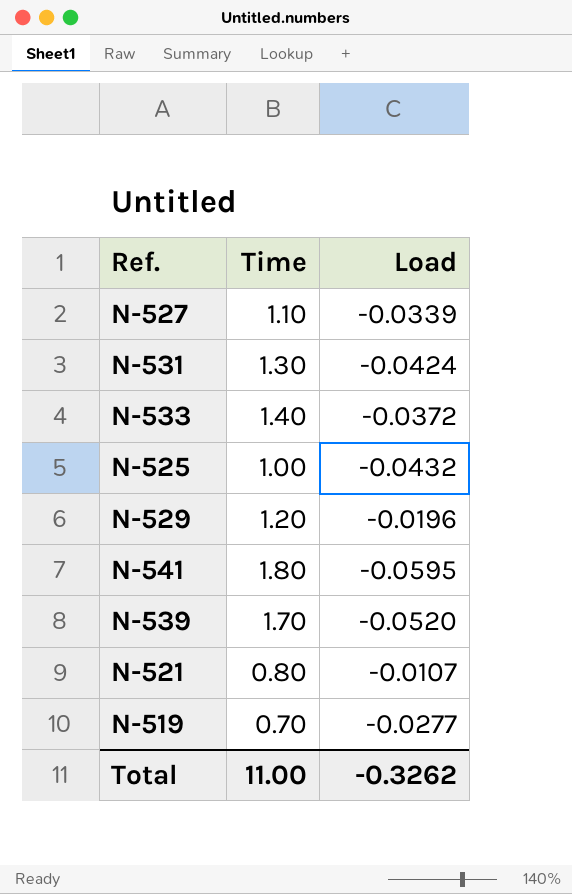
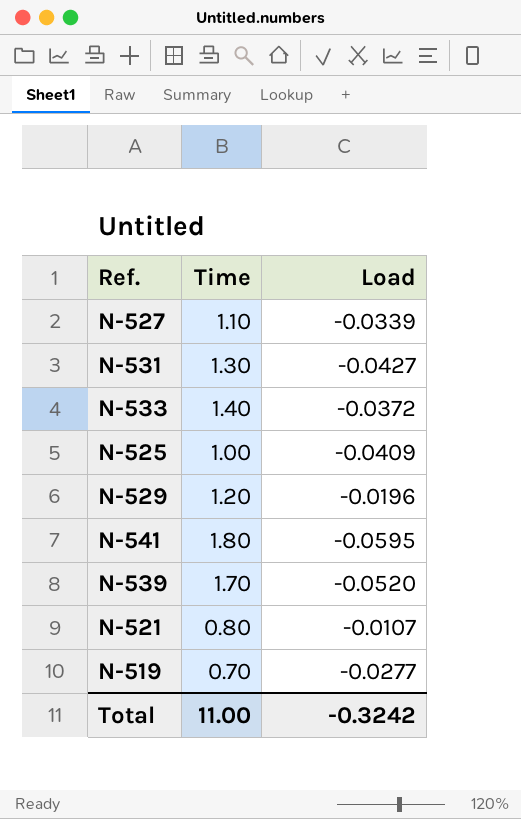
N-531 | Load: -0.0424 -> -0.0427
N-525 | Load: -0.0432 -> -0.0409
Total | Load: -0.3262 -> -0.3242

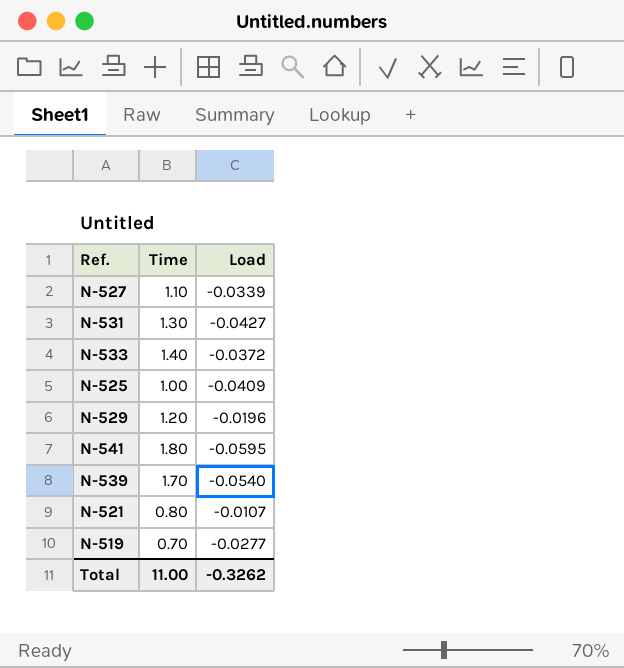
N-539 | Load: -0.0520 -> -0.0540
Total | Load: -0.3242 -> -0.3262

